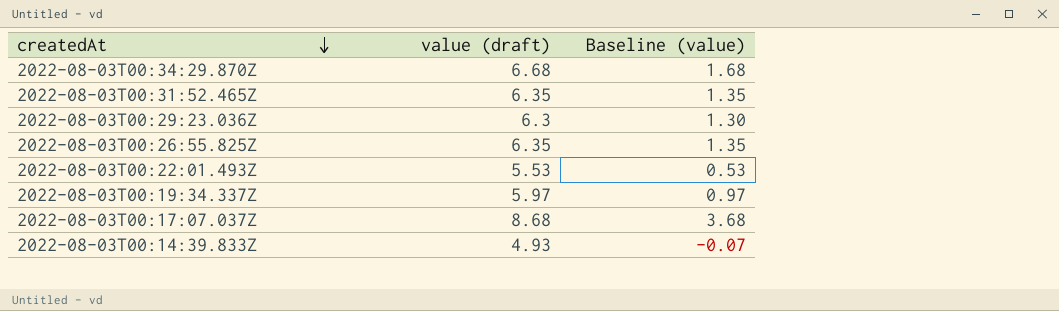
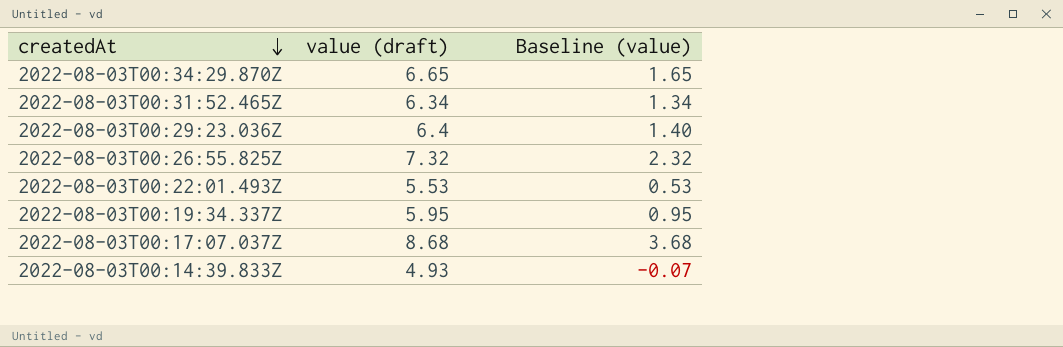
2022-08-03T00:34:29.870Z | value (draft): 6.68 -> 6.65
2022-08-03T00:34:29.870Z | Baseline (value): 1.68 -> 1.65
2022-08-03T00:31:52.465Z | value (draft): 6.35 -> 6.34
2022-08-03T00:31:52.465Z | Baseline (value): 1.35 -> 1.34
2022-08-03T00:29:23.036Z | value (draft): 6.3 -> 6.4
2022-08-03T00:29:23.036Z | Baseline (value): 1.30 -> 1.40
2022-08-03T00:26:55.825Z | value (draft): 6.35 -> 7.32
2022-08-03T00:26:55.825Z | Baseline (value): 1.35 -> 2.32
2022-08-03T00:19:34.337Z | value (draft): 5.97 -> 5.95
2022-08-03T00:19:34.337Z | Baseline (value): 0.97 -> 0.95

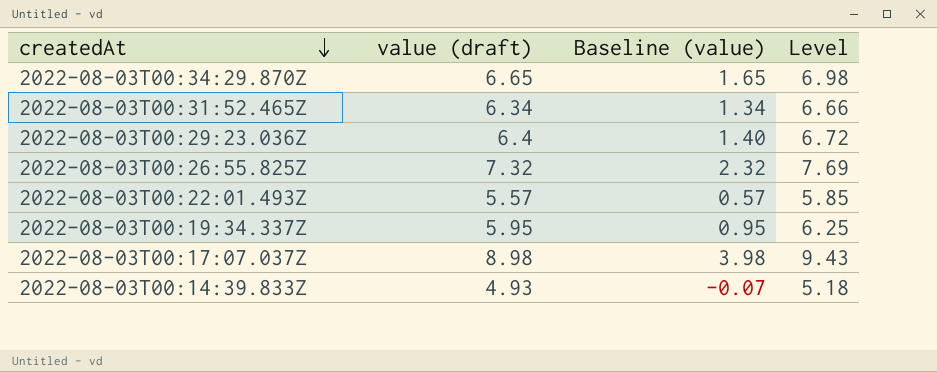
column Level | formula: none -> [value (draft)] * 1.05
2022-08-03T00:22:01.493Z | value (draft): 5.53 -> 5.57
2022-08-03T00:22:01.493Z | Baseline (value): 0.53 -> 0.57
2022-08-03T00:17:07.037Z | value (draft): 8.68 -> 8.98
2022-08-03T00:17:07.037Z | Baseline (value): 3.68 -> 3.98

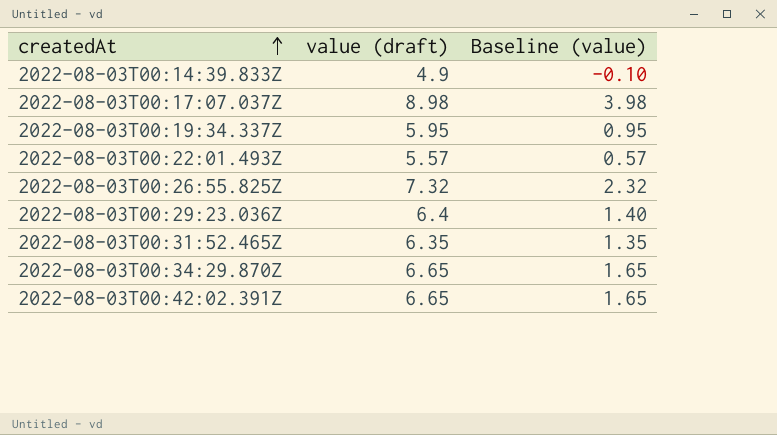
row order: createdAt descending -> createdAt ascending
column Level | formula: [value (draft)] * 1.05 -> none
2022-08-03T00:14:39.833Z | value (draft): 4.93 -> 4.9
2022-08-03T00:14:39.833Z | Baseline (value): -0.07 -> -0.10
2022-08-03T00:31:52.465Z | value (draft): 6.34 -> 6.35
2022-08-03T00:31:52.465Z | Baseline (value): 1.34 -> 1.35
row 2022-08-03T00:42:02.391Z: none -> 6.65 | 1.65

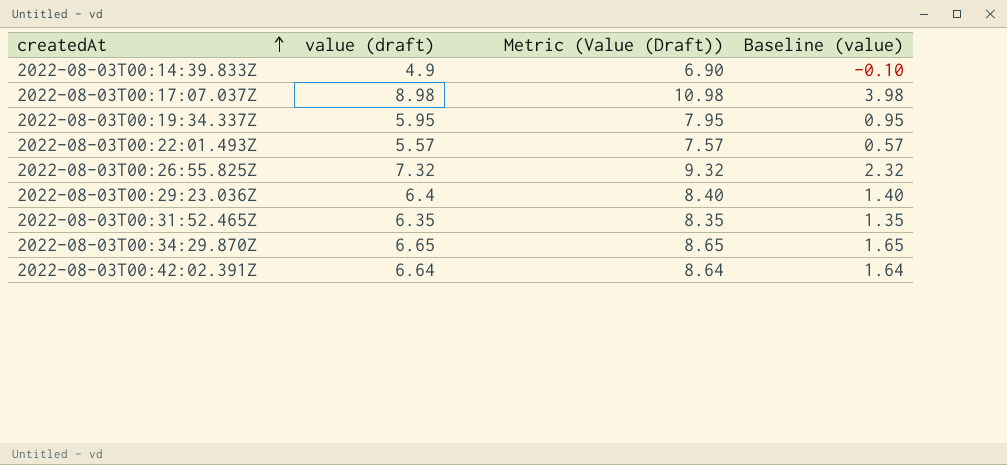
column Metric (Value (Draft)) | formula: none -> [value (draft)] + 2
2022-08-03T00:42:02.391Z | value (draft): 6.65 -> 6.64
2022-08-03T00:42:02.391Z | Baseline (value): 1.65 -> 1.64

